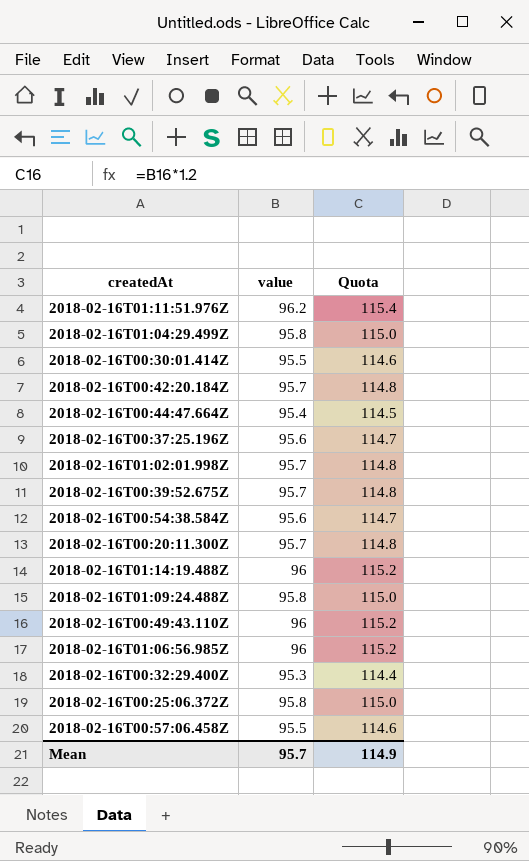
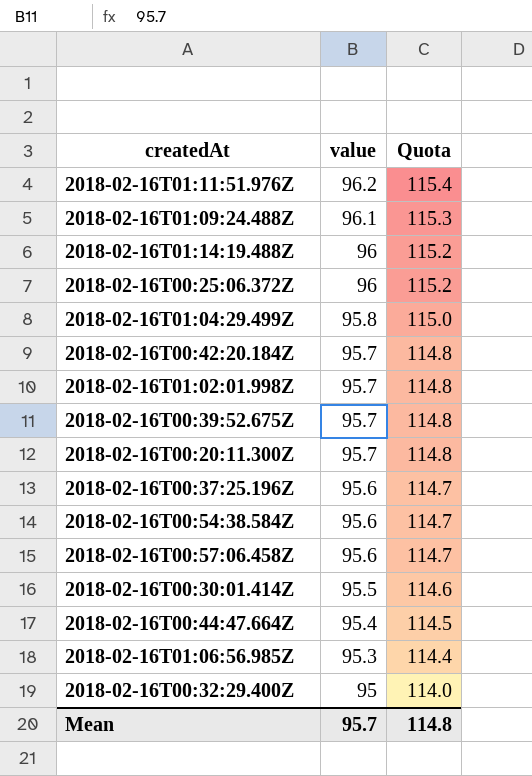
row order: none -> value descending
row 2018-02-16T00:49:43.110Z: 96 | 115.2 -> none
2018-02-16T01:09:24.488Z | value: 95.8 -> 96.1
2018-02-16T01:09:24.488Z | Quota: 115.0 -> 115.3
2018-02-16T00:25:06.372Z | value: 95.8 -> 96
2018-02-16T00:25:06.372Z | Quota: 115.0 -> 115.2
2018-02-16T00:57:06.458Z | value: 95.5 -> 95.6
2018-02-16T00:57:06.458Z | Quota: 114.6 -> 114.7
2018-02-16T01:06:56.985Z | value: 96 -> 95.3
2018-02-16T01:06:56.985Z | Quota: 115.2 -> 114.4
2018-02-16T00:32:29.400Z | value: 95.3 -> 95
2018-02-16T00:32:29.400Z | Quota: 114.4 -> 114.0
Mean | Quota: 114.9 -> 114.8

